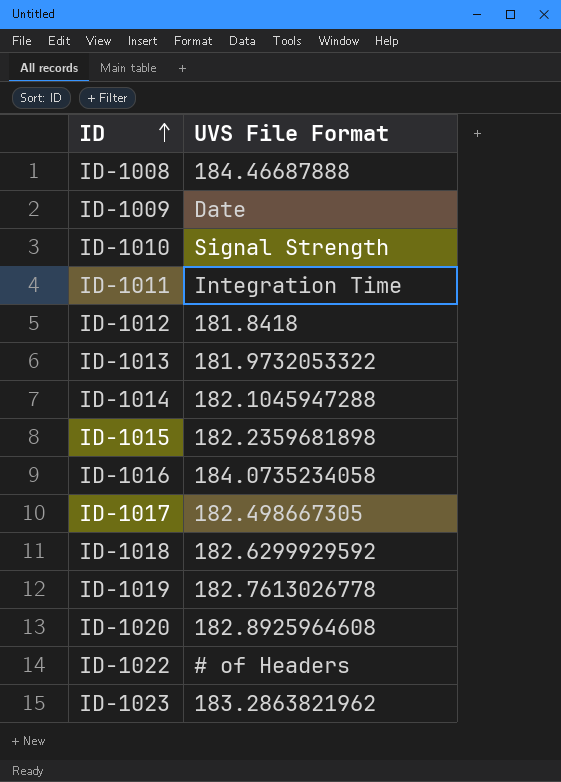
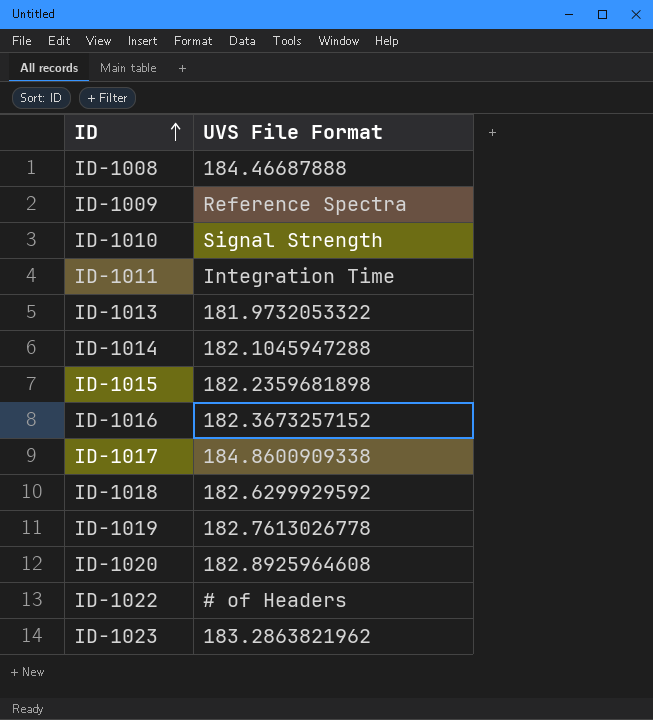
row ID-1012: 181.8418 -> none
ID-1009 | UVS File Format: Date -> Reference Spectra
ID-1016 | UVS File Format: 184.0735234058 -> 182.3673257152
ID-1017 | UVS File Format: 182.498667305 -> 184.8600909338

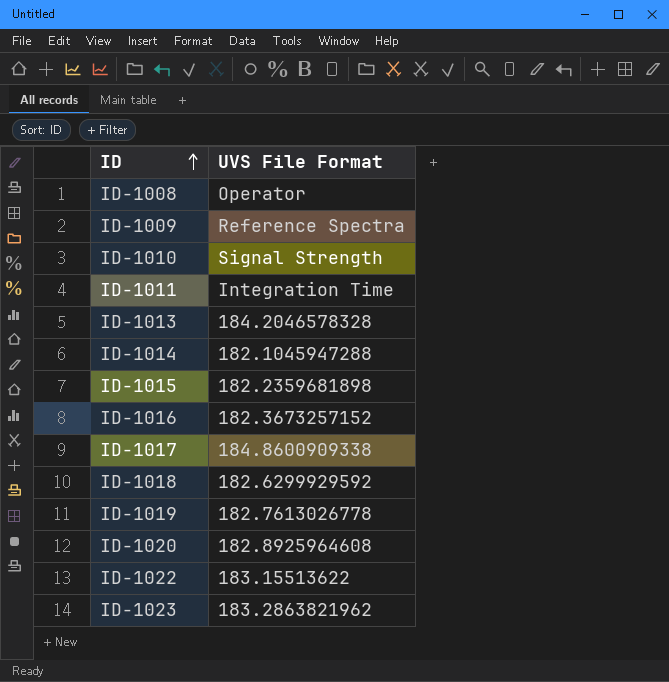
ID-1008 | UVS File Format: 184.46687888 -> Operator
ID-1013 | UVS File Format: 181.9732053322 -> 184.2046578328
ID-1022 | UVS File Format: # of Headers -> 183.15513622

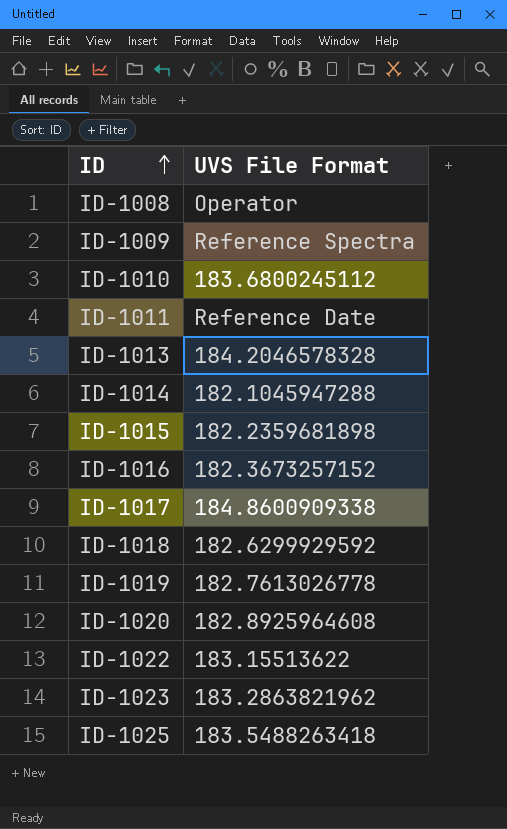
ID-1010 | UVS File Format: Signal Strength -> 183.6800245112
ID-1011 | UVS File Format: Integration Time -> Reference Date
row ID-1025: none -> 183.5488263418

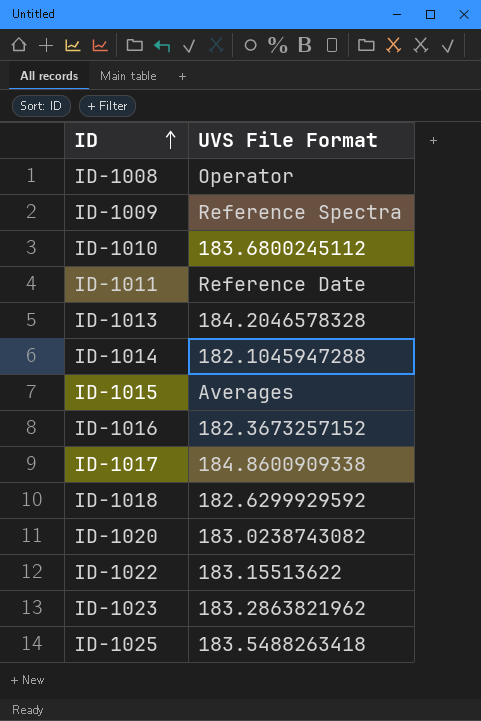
row ID-1019: 182.7613026778 -> none
ID-1015 | UVS File Format: 182.2359681898 -> Averages
ID-1020 | UVS File Format: 182.8925964608 -> 183.0238743082

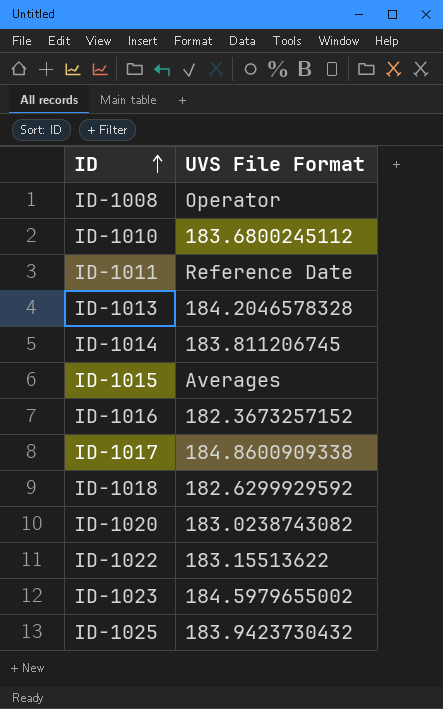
row ID-1009: Reference Spectra -> none
ID-1014 | UVS File Format: 182.1045947288 -> 183.811206745
ID-1023 | UVS File Format: 183.2863821962 -> 184.5979655002
ID-1025 | UVS File Format: 183.5488263418 -> 183.9423730432

